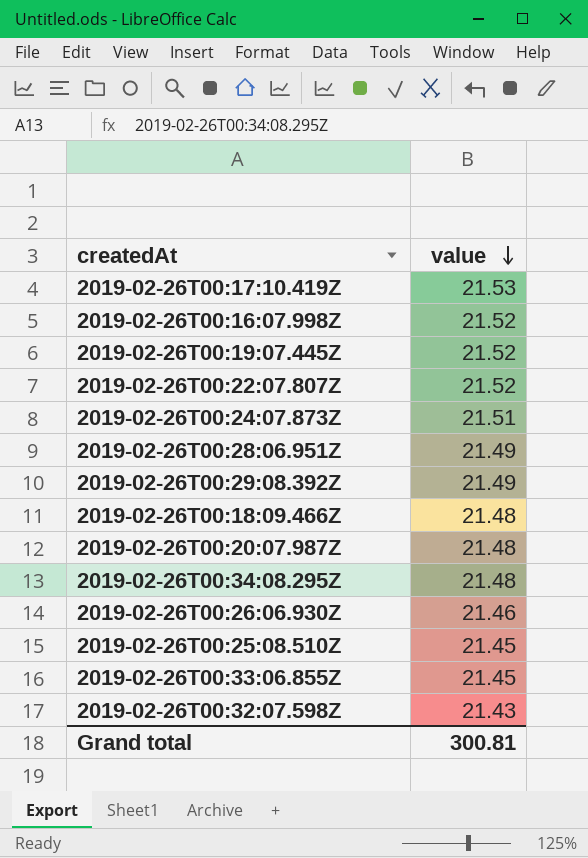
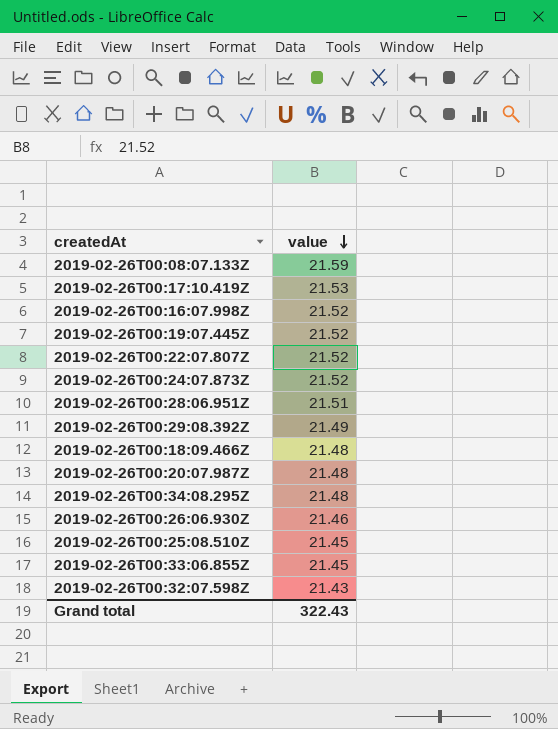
row 2019-02-26T00:08:07.133Z: none -> 21.59
2019-02-26T00:24:07.873Z | value: 21.51 -> 21.52
2019-02-26T00:28:06.951Z | value: 21.49 -> 21.51
Grand total | value: 300.81 -> 322.43

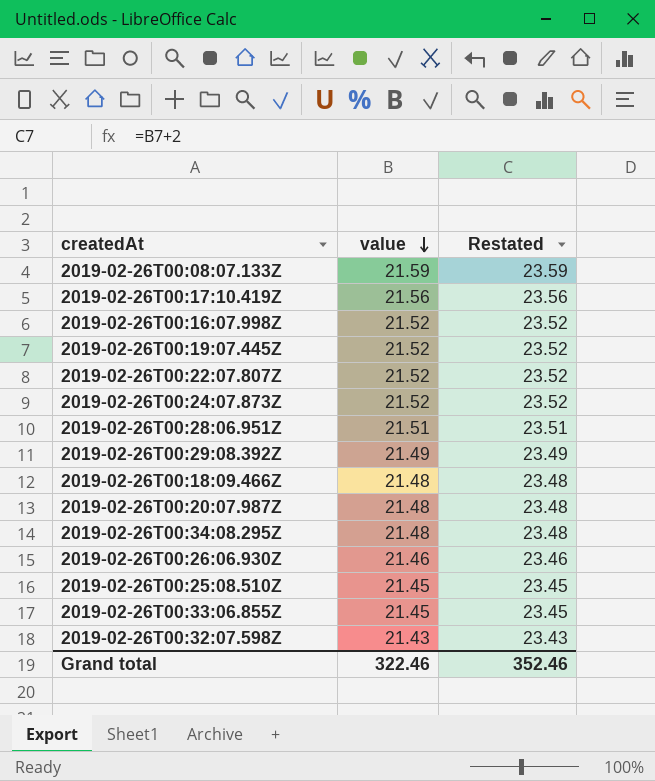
column Restated | formula: none -> [value] + 2
2019-02-26T00:17:10.419Z | value: 21.53 -> 21.56
Grand total | value: 322.43 -> 322.46

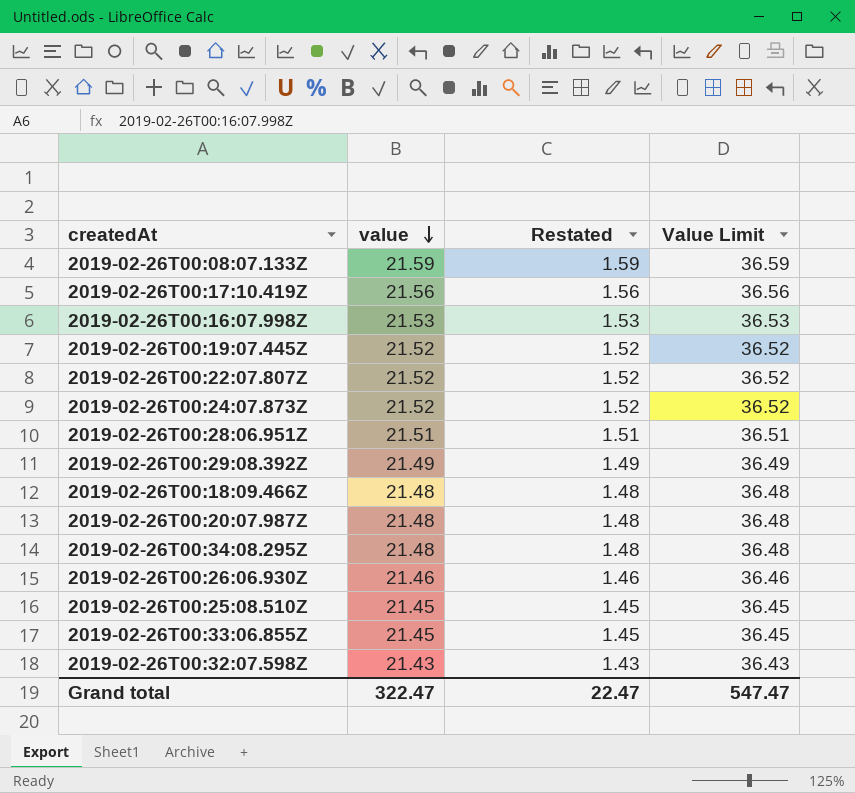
column Restated | formula: [value] + 2 -> [value] - 20
column Value Limit | formula: none -> [value] + 15
2019-02-26T00:16:07.998Z | value: 21.52 -> 21.53
Grand total | value: 322.46 -> 322.47
Grand total | Restated: 352.46 -> 22.47

